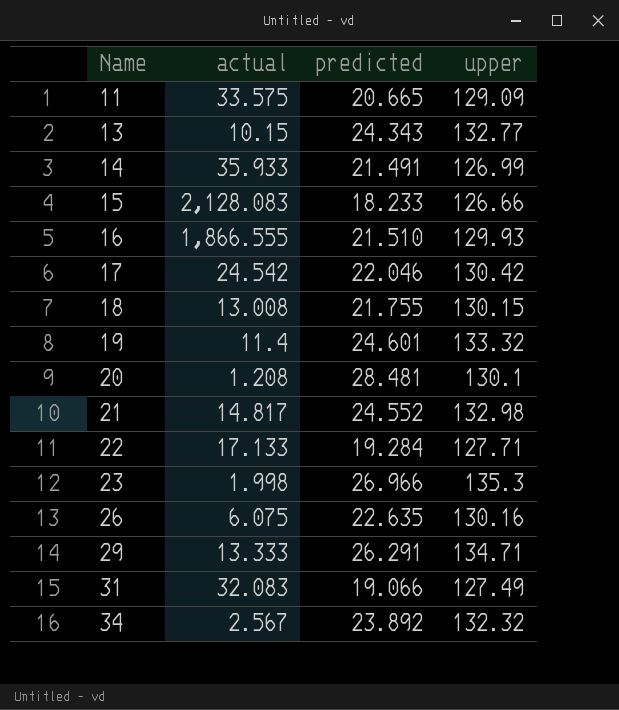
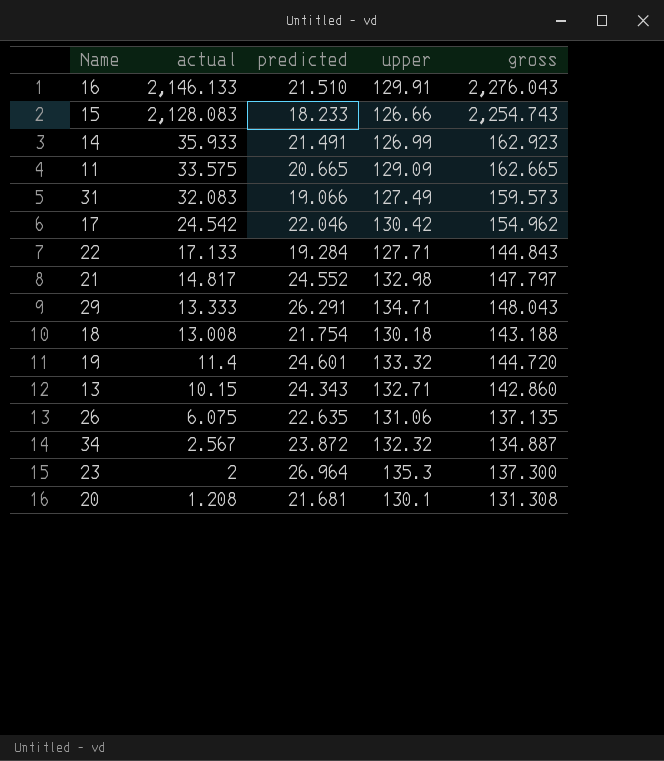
row order: Name ascending -> actual descending
column gross | formula: none -> [actual] + [upper]
16 | actual: 1,866.555 -> 2,146.133
16 | upper: 129.93 -> 129.91
18 | predicted: 21.755 -> 21.754
18 | upper: 130.15 -> 130.18
13 | upper: 132.77 -> 132.71
26 | upper: 130.16 -> 131.06
34 | predicted: 23.892 -> 23.872
23 | actual: 1.998 -> 2
23 | predicted: 26.966 -> 26.964
20 | predicted: 28.481 -> 21.681

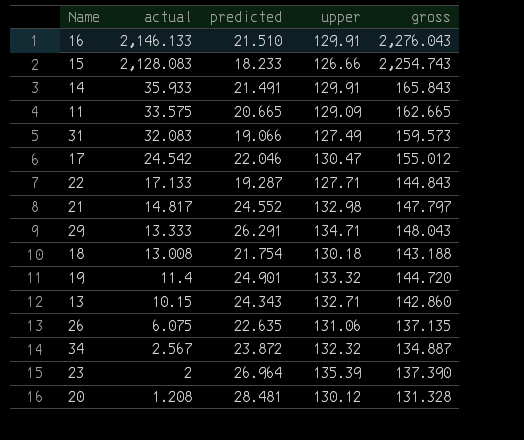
14 | upper: 126.99 -> 129.91
14 | gross: 162.923 -> 165.843
17 | upper: 130.42 -> 130.47
17 | gross: 154.962 -> 155.012
22 | predicted: 19.284 -> 19.287
19 | predicted: 24.601 -> 24.901
23 | upper: 135.3 -> 135.39
23 | gross: 137.300 -> 137.390
20 | predicted: 21.681 -> 28.481
20 | upper: 130.1 -> 130.12
20 | gross: 131.308 -> 131.328

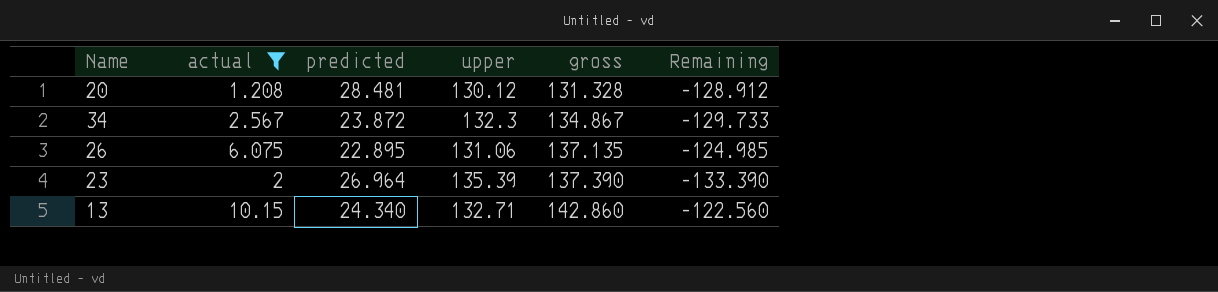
filter: none -> actual <= 10.15
row order: actual descending -> gross ascending
column Remaining | formula: none -> [actual] - [upper]
34 | upper: 132.32 -> 132.3
34 | gross: 134.887 -> 134.867
26 | predicted: 22.635 -> 22.895
13 | predicted: 24.343 -> 24.340

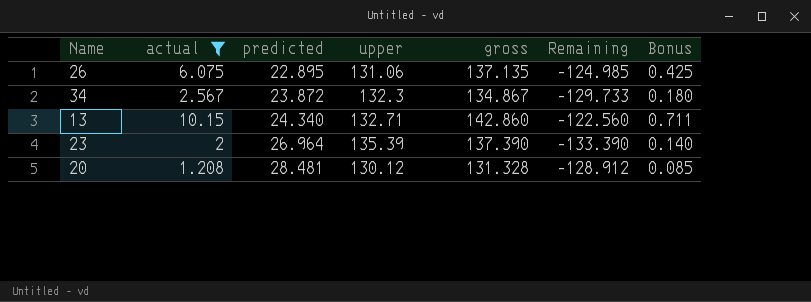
row order: gross ascending -> predicted ascending
column Bonus | formula: none -> [actual] * 0.07

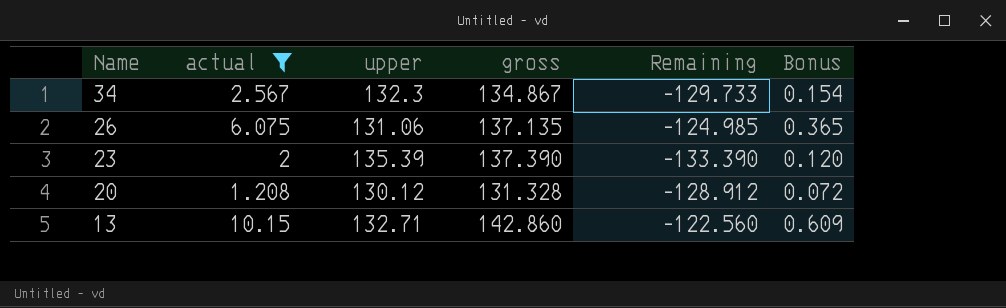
row order: predicted ascending -> Name descending
column predicted | position: 3 -> none
column Bonus | formula: [actual] * 0.07 -> [actual] * 0.06

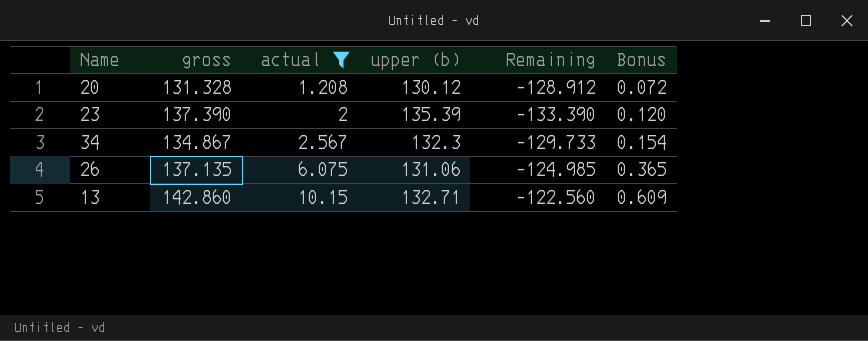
row order: Name descending -> actual ascending
column gross | position: 4 -> 2
column name: upper -> upper (b)

